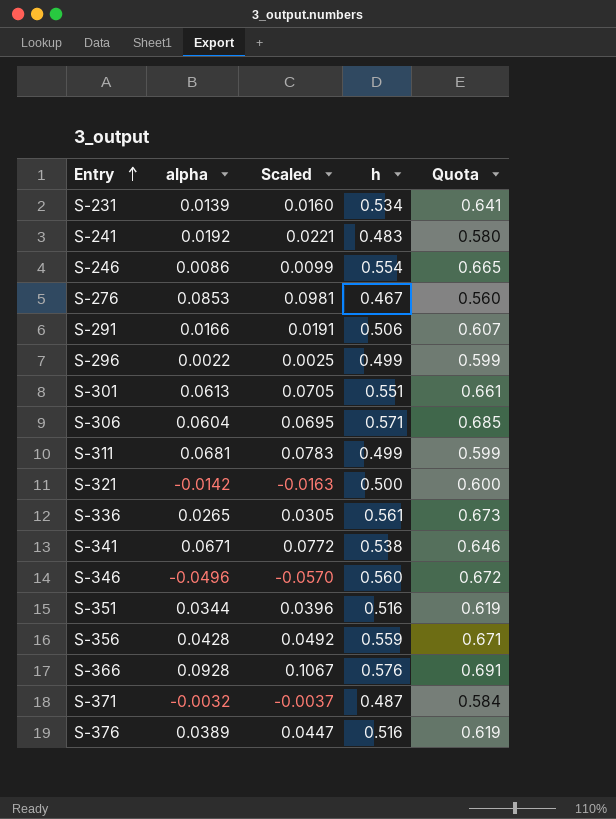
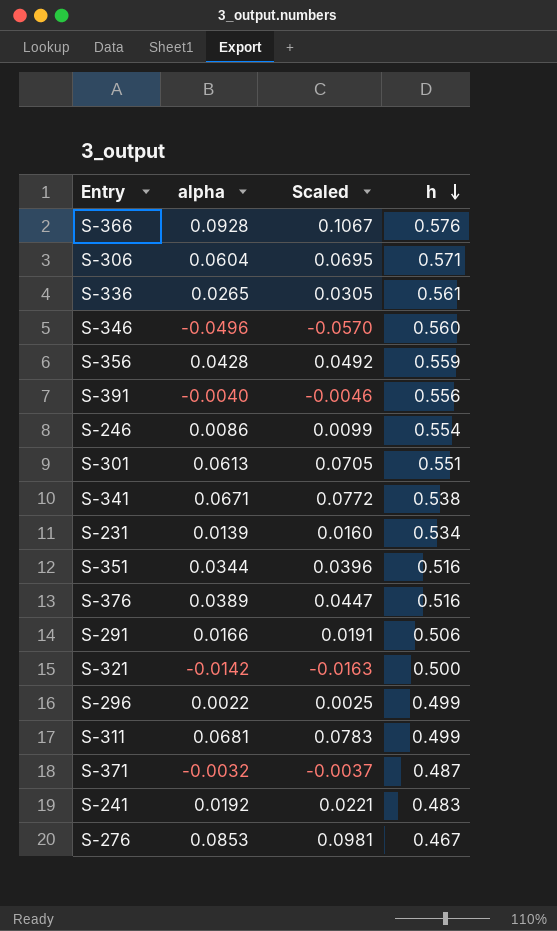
row order: Entry ascending -> h descending
column Quota | formula: [h] * 1.2 -> none
row S-391: none -> -0.0040 | -0.0046 | 0.556

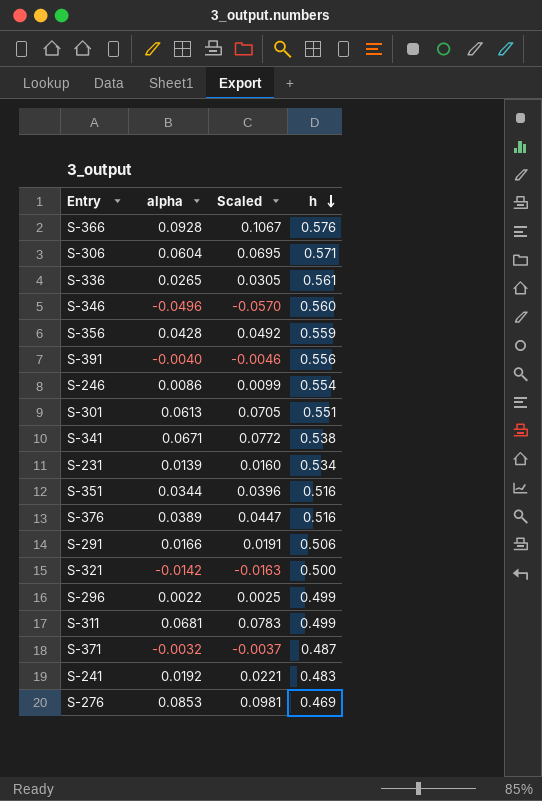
S-276 | h: 0.467 -> 0.469

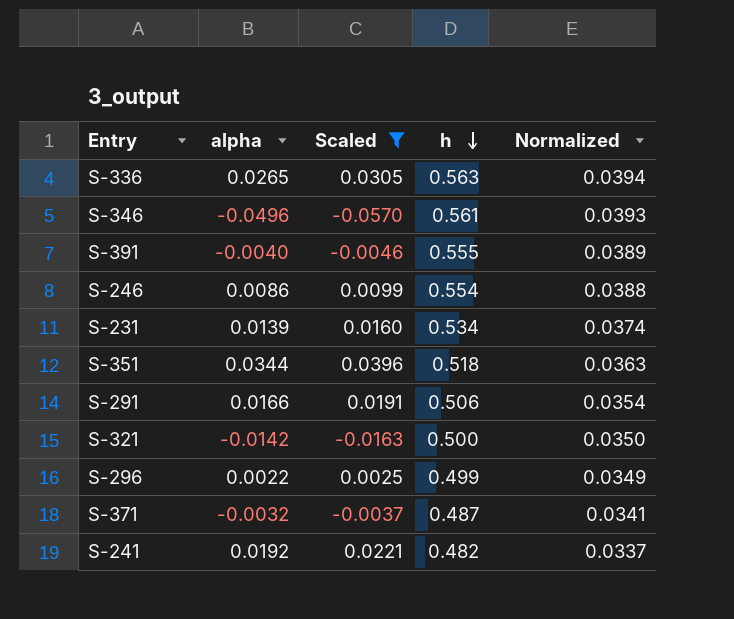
filter: none -> Scaled <= 0.0396
column Normalized | formula: none -> [h] * 0.07
S-336 | h: 0.561 -> 0.563
S-346 | h: 0.560 -> 0.561
S-391 | h: 0.556 -> 0.555
S-351 | h: 0.516 -> 0.518
S-241 | h: 0.483 -> 0.482

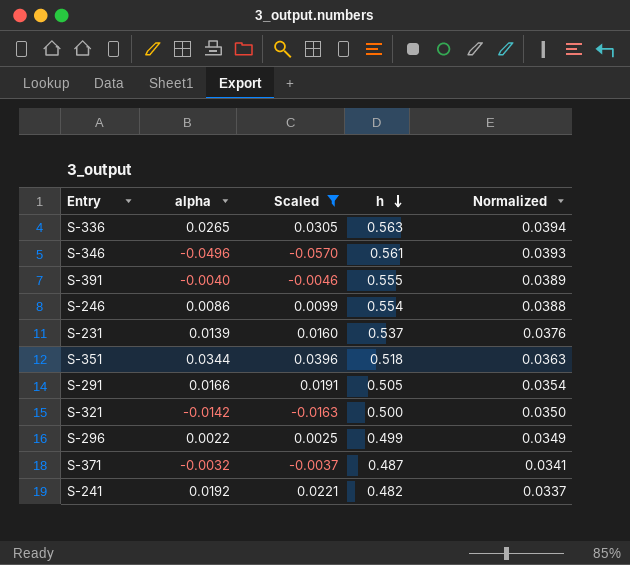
S-231 | h: 0.534 -> 0.537
S-231 | Normalized: 0.0374 -> 0.0376
S-291 | h: 0.506 -> 0.505

